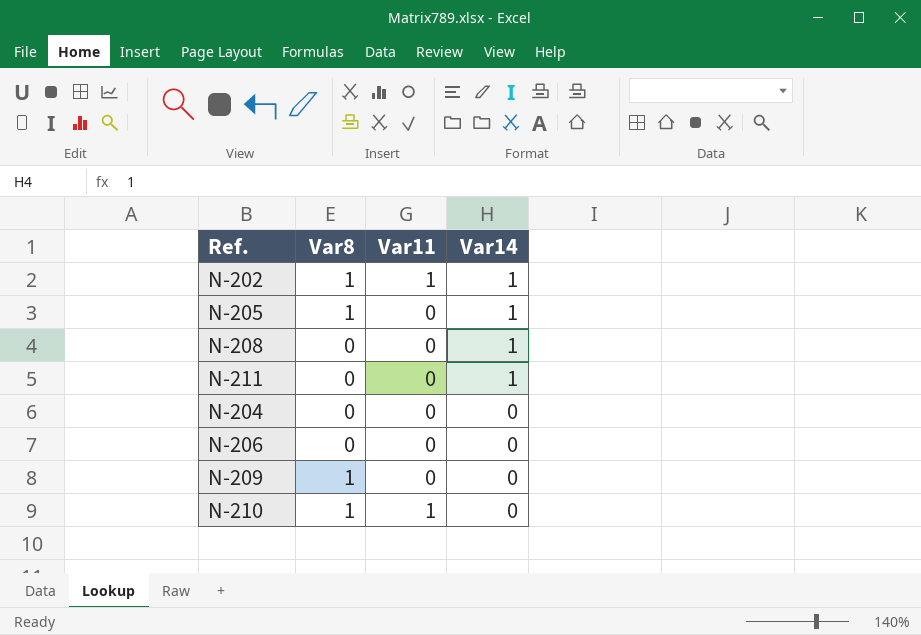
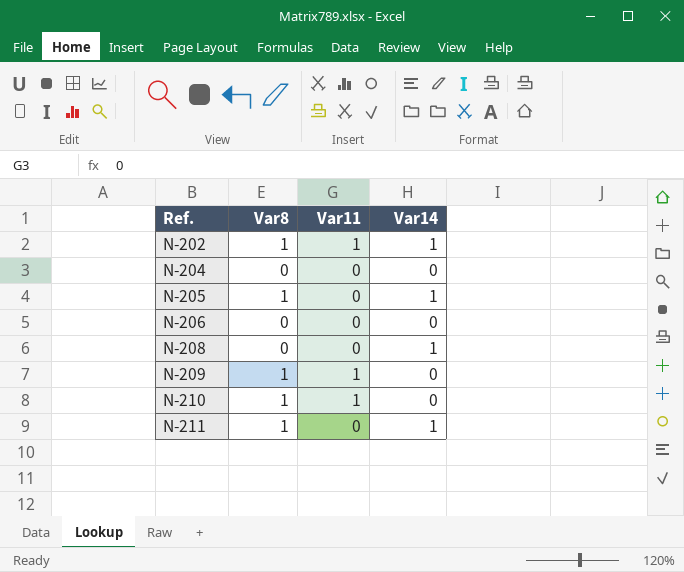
row order: Var14 descending -> Ref. ascending
N-209 | Var11: 0 -> 1
N-211 | Var8: 0 -> 1

